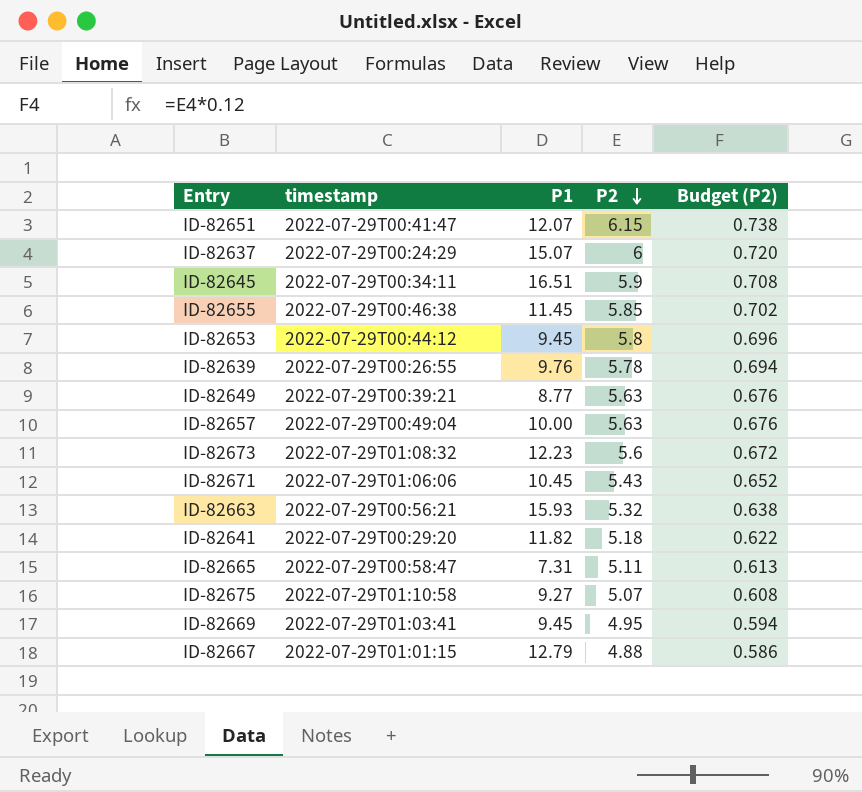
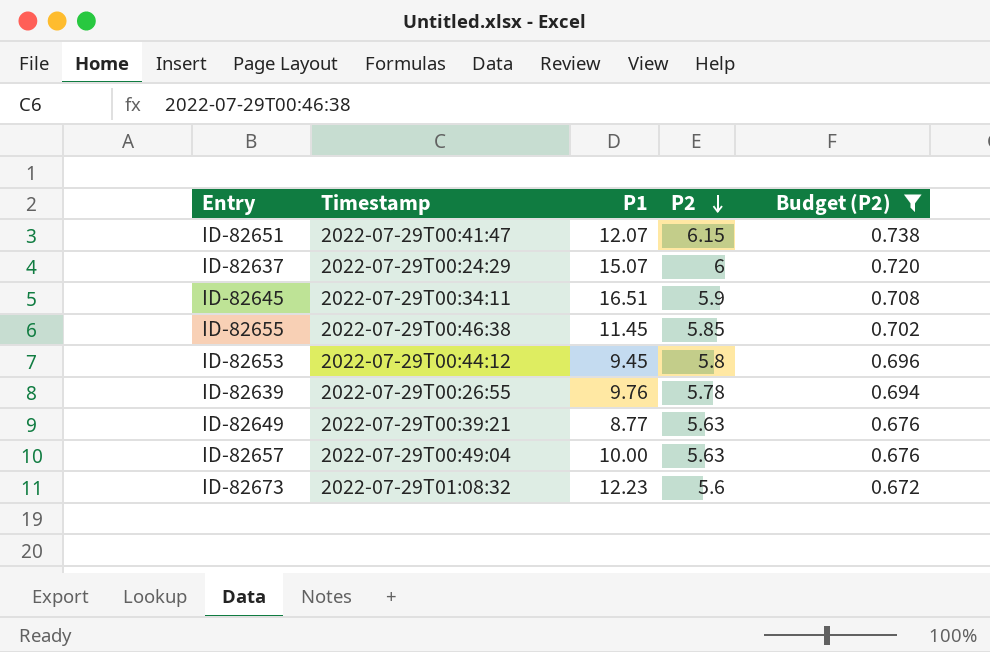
filter: none -> Budget (P2) >= 0.672
column name: timestamp -> Timestamp

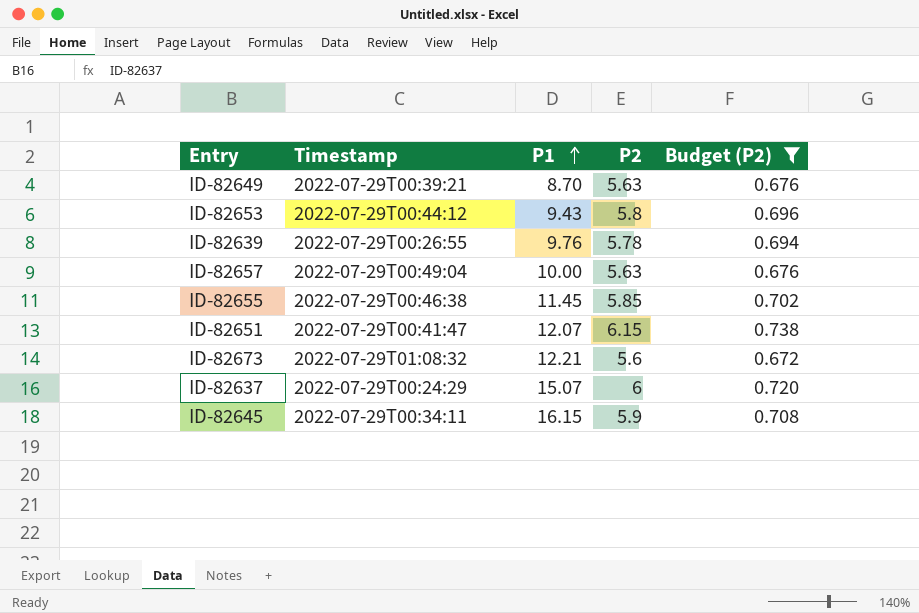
row order: P2 descending -> P1 ascending
ID-82649 | P1: 8.77 -> 8.70
ID-82653 | P1: 9.45 -> 9.43
ID-82673 | P1: 12.23 -> 12.21
ID-82645 | P1: 16.51 -> 16.15

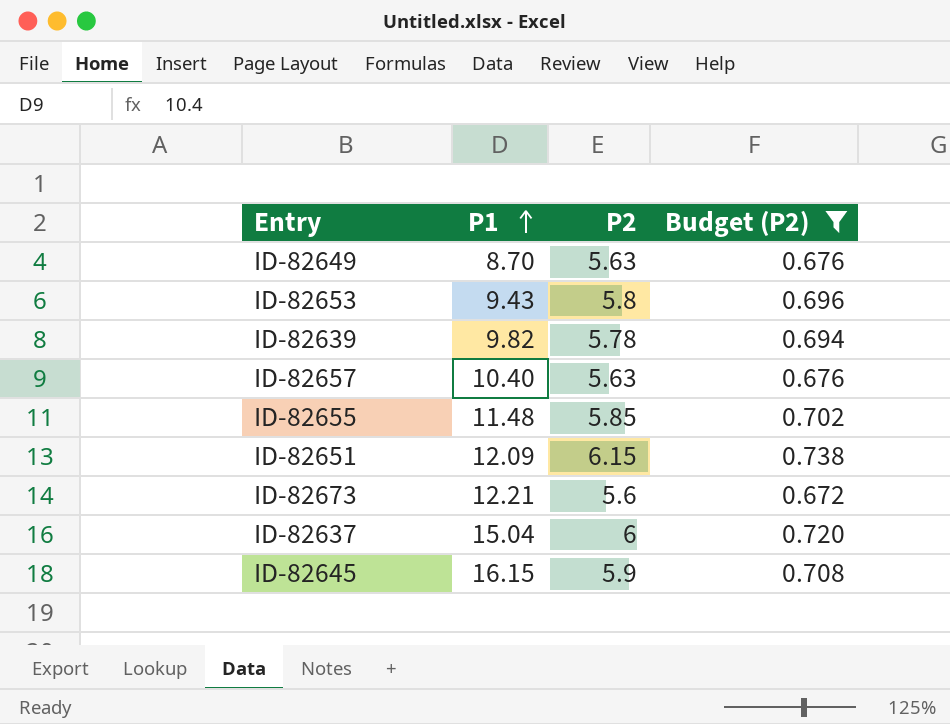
column Timestamp | position: 2 -> none
ID-82639 | P1: 9.76 -> 9.82
ID-82657 | P1: 10.00 -> 10.40
ID-82655 | P1: 11.45 -> 11.48
ID-82651 | P1: 12.07 -> 12.09
ID-82637 | P1: 15.07 -> 15.04

